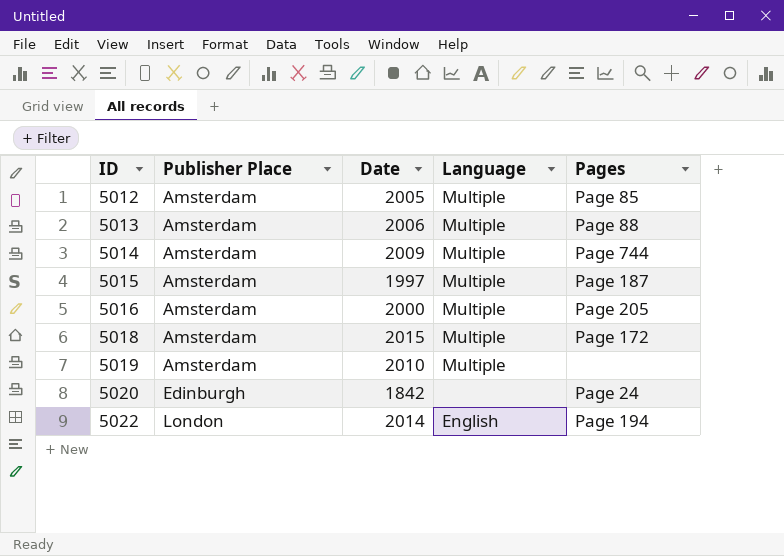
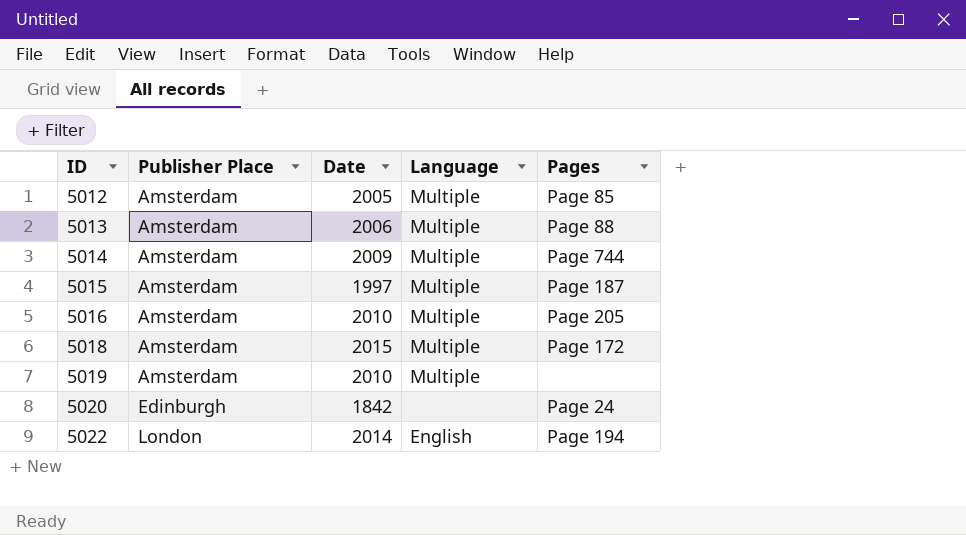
5016 | Date: 2000 -> 2010

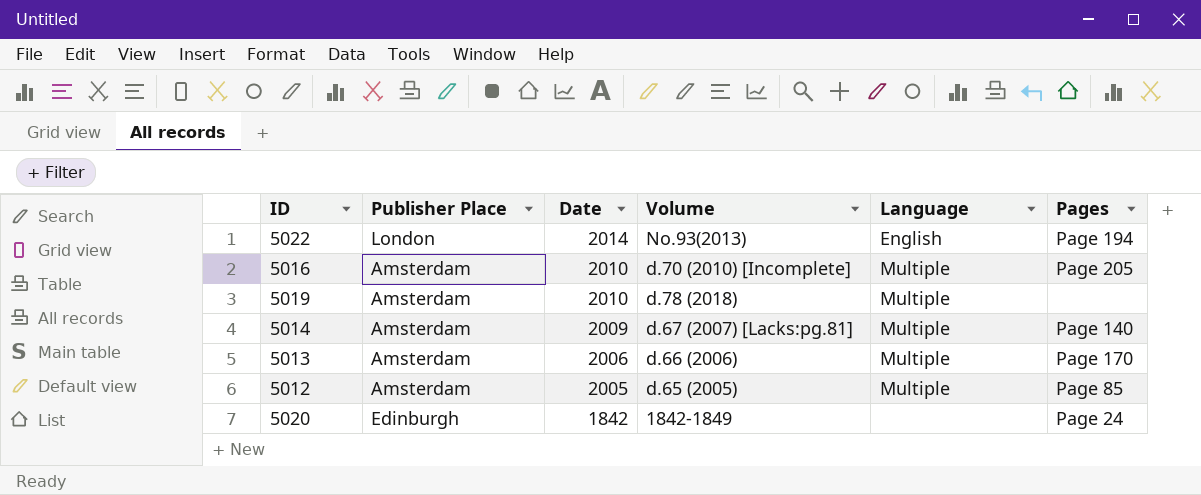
row order: ID ascending -> Date descending
column Volume | position: none -> 4
row 5015: Amsterdam | 1997 | Multiple | Page 187 -> none
row 5018: Amsterdam | 2015 | Multiple | Page 172 -> none
5014 | Pages: Page 744 -> Page 140
5013 | Pages: Page 88 -> Page 170

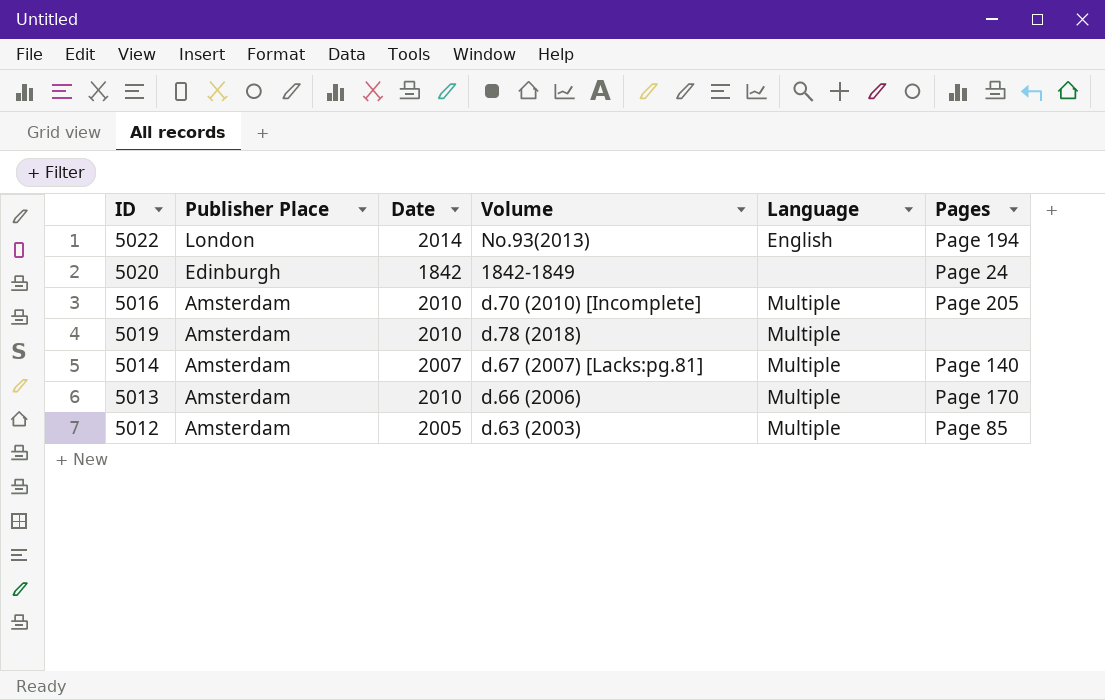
row order: Date descending -> Publisher Place descending
5014 | Date: 2009 -> 2007
5013 | Date: 2006 -> 2010
5012 | Volume: d.65 (2005) -> d.63 (2003)

